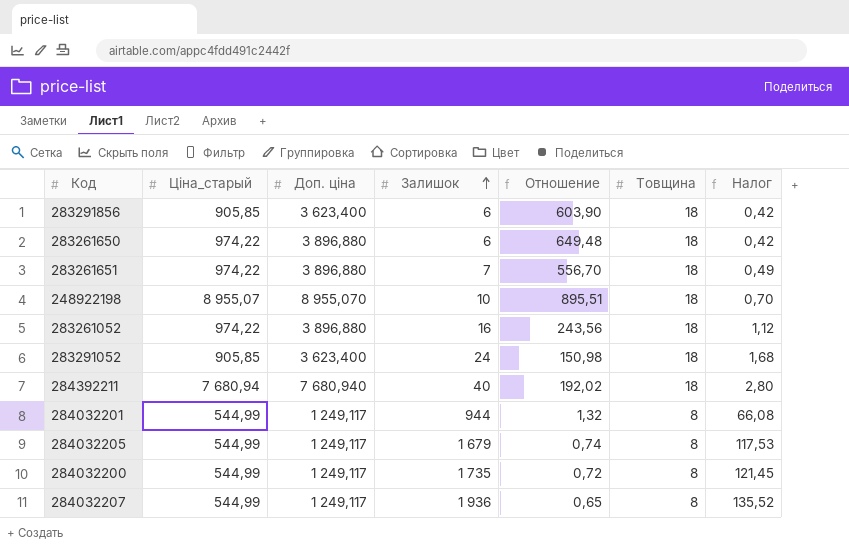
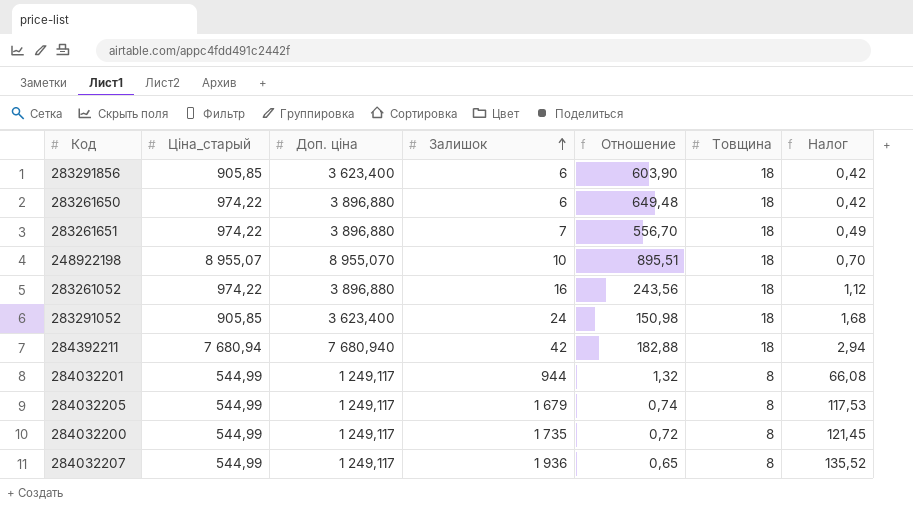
284392211 | Залишок: 40 -> 42
284392211 | Отношение: 192,02 -> 182,88
284392211 | Налог: 2,80 -> 2,94

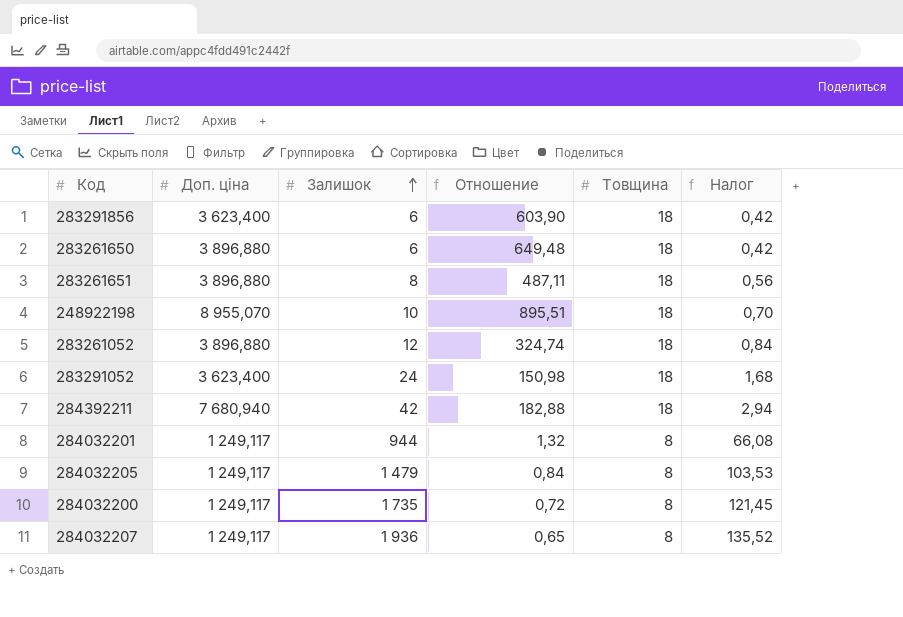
column Ціна_старый | position: 2 -> none
283261651 | Залишок: 7 -> 8
283261651 | Отношение: 556,70 -> 487,11
283261651 | Налог: 0,49 -> 0,56
283261052 | Залишок: 16 -> 12
283261052 | Отношение: 243,56 -> 324,74
283261052 | Налог: 1,12 -> 0,84
284032205 | Залишок: 1 679 -> 1 479
284032205 | Отношение: 0,74 -> 0,84
284032205 | Налог: 117,53 -> 103,53

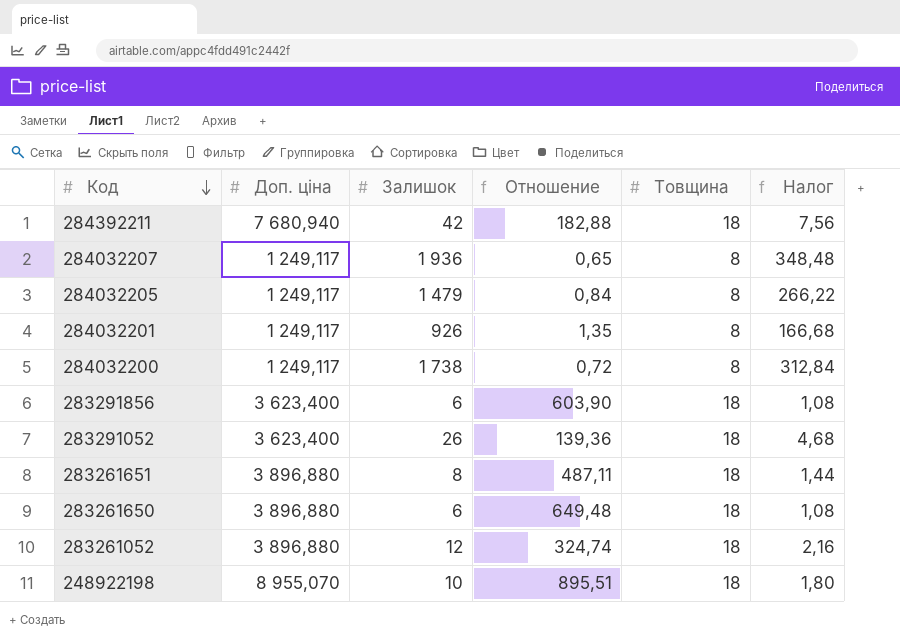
row order: Залишок ascending -> Код descending
column Налог | formula: [Залишок] * 0,07 -> [Залишок] * 0,18
284032201 | Залишок: 944 -> 926
284032201 | Отношение: 1,32 -> 1,35
284032200 | Залишок: 1 735 -> 1 738
283291052 | Залишок: 24 -> 26
283291052 | Отношение: 150,98 -> 139,36

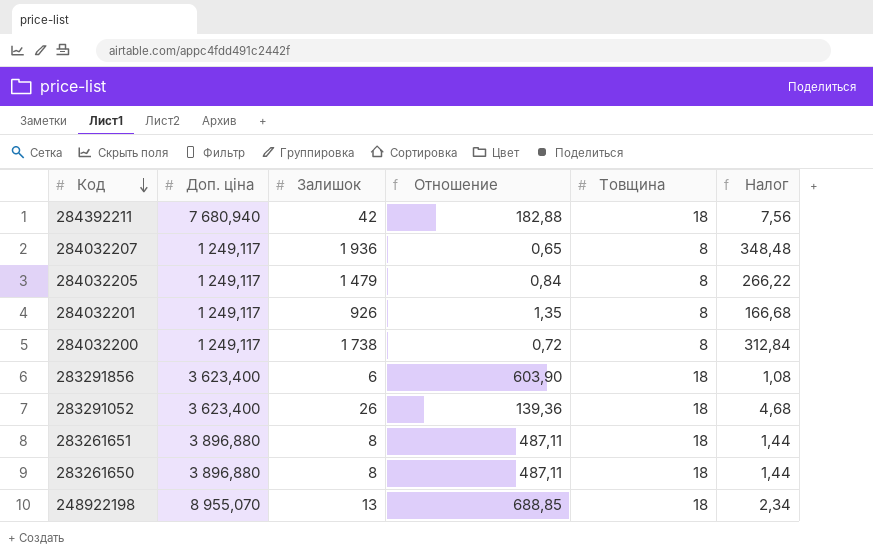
row 283261052: 3 896,880 | 12 | 324,74 | 18 | 2,16 -> none
283261650 | Залишок: 6 -> 8
283261650 | Отношение: 649,48 -> 487,11
283261650 | Налог: 1,08 -> 1,44
248922198 | Залишок: 10 -> 13
248922198 | Отношение: 895,51 -> 688,85
248922198 | Налог: 1,80 -> 2,34

